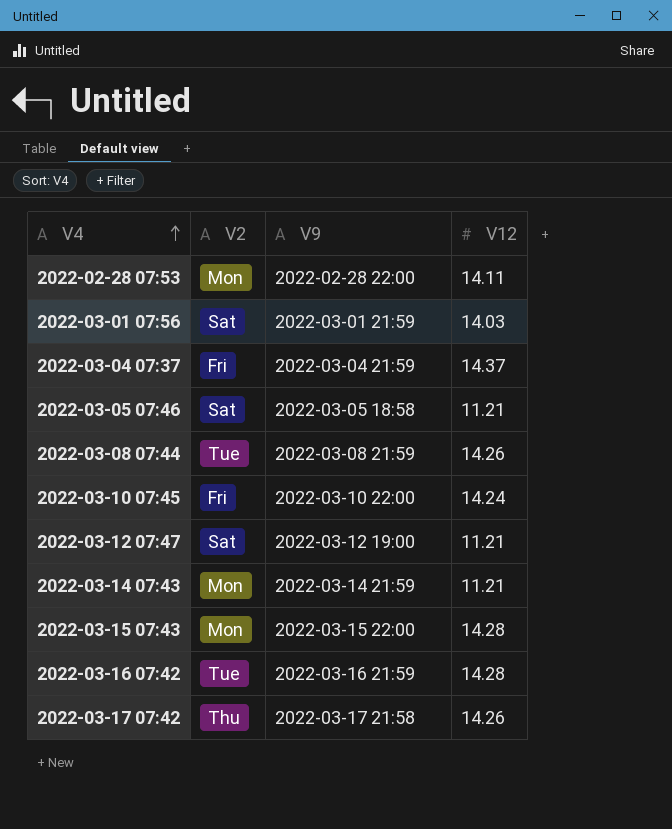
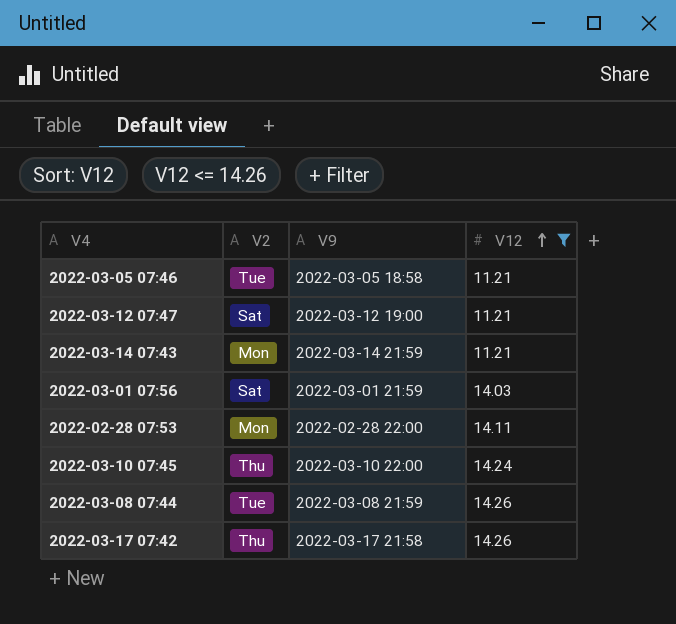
filter: none -> V12 <= 14.26
row order: V4 ascending -> V12 ascending
2022-03-05 07:46 | V2: Sat -> Tue
2022-03-10 07:45 | V2: Fri -> Thu

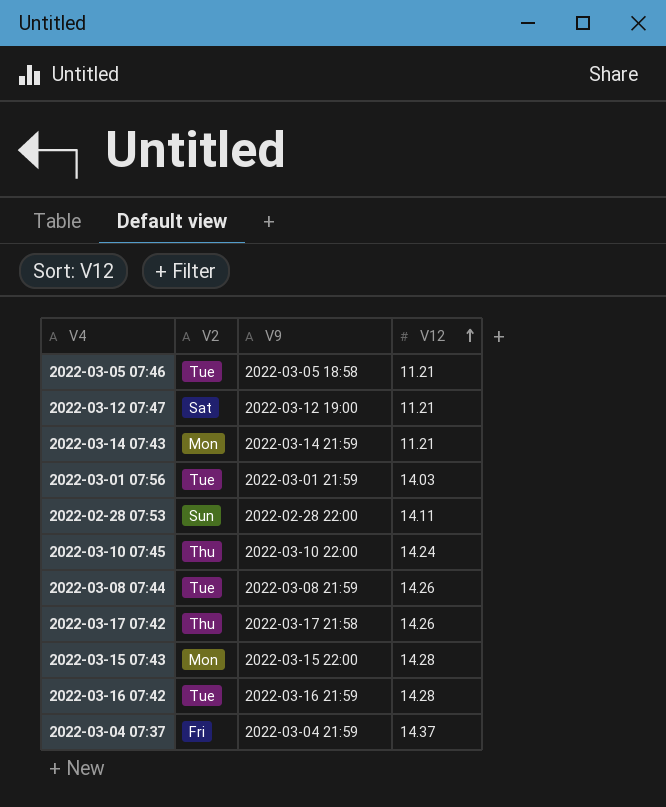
filter: V12 <= 14.26 -> none
2022-03-01 07:56 | V2: Sat -> Tue
2022-02-28 07:53 | V2: Mon -> Sun

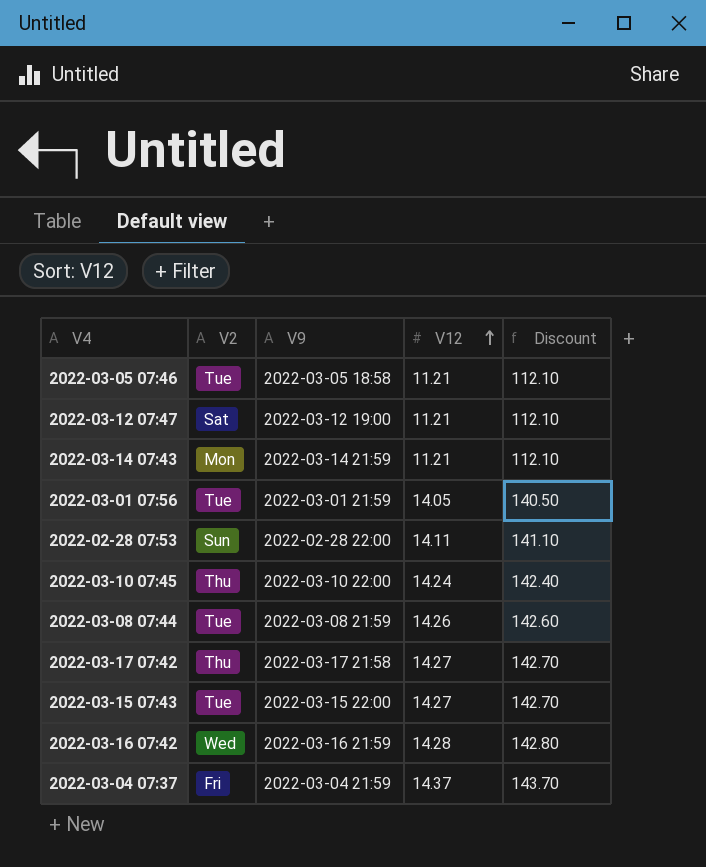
column Discount | formula: none -> [V12] * 10
2022-03-01 07:56 | V12: 14.03 -> 14.05
2022-03-17 07:42 | V12: 14.26 -> 14.27
2022-03-15 07:43 | V2: Mon -> Tue
2022-03-15 07:43 | V12: 14.28 -> 14.27
2022-03-16 07:42 | V2: Tue -> Wed

